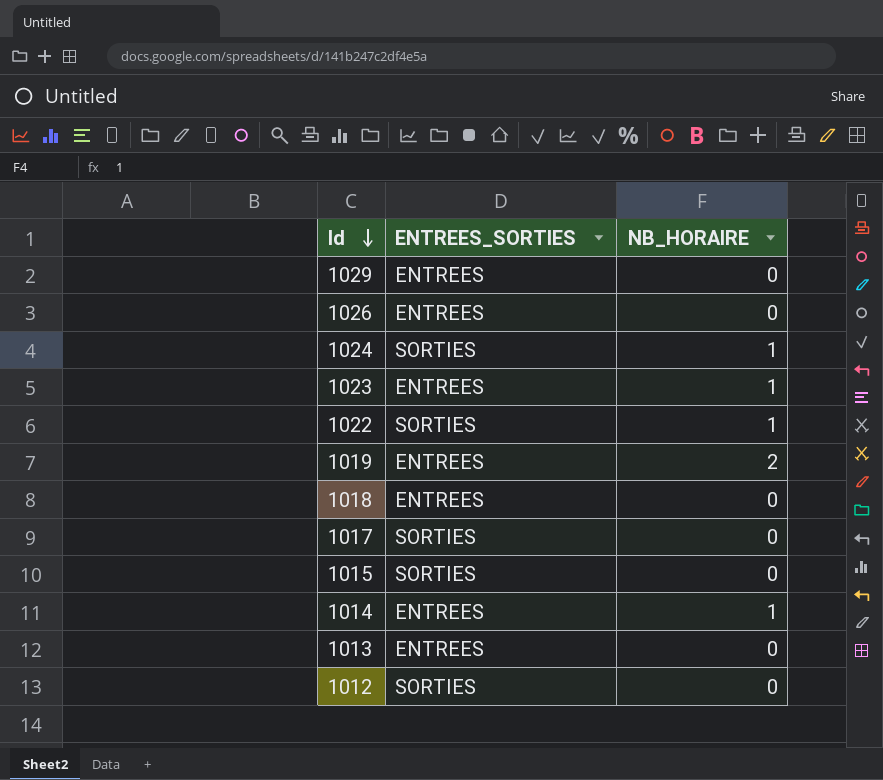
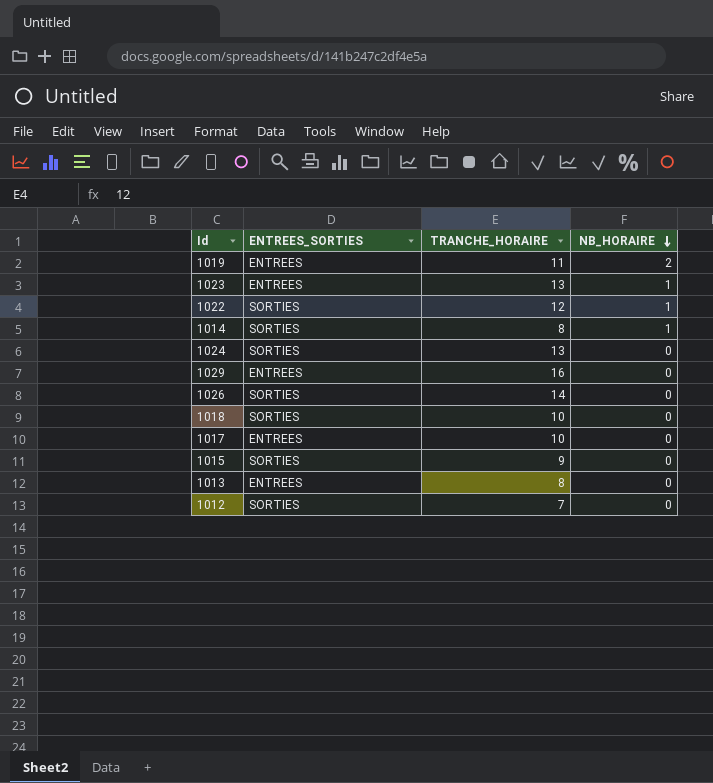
row order: Id descending -> NB_HORAIRE descending
column TRANCHE_HORAIRE | position: none -> 3
1014 | ENTREES_SORTIES: ENTREES -> SORTIES
1024 | NB_HORAIRE: 1 -> 0
1026 | ENTREES_SORTIES: ENTREES -> SORTIES
1018 | ENTREES_SORTIES: ENTREES -> SORTIES
1017 | ENTREES_SORTIES: SORTIES -> ENTREES

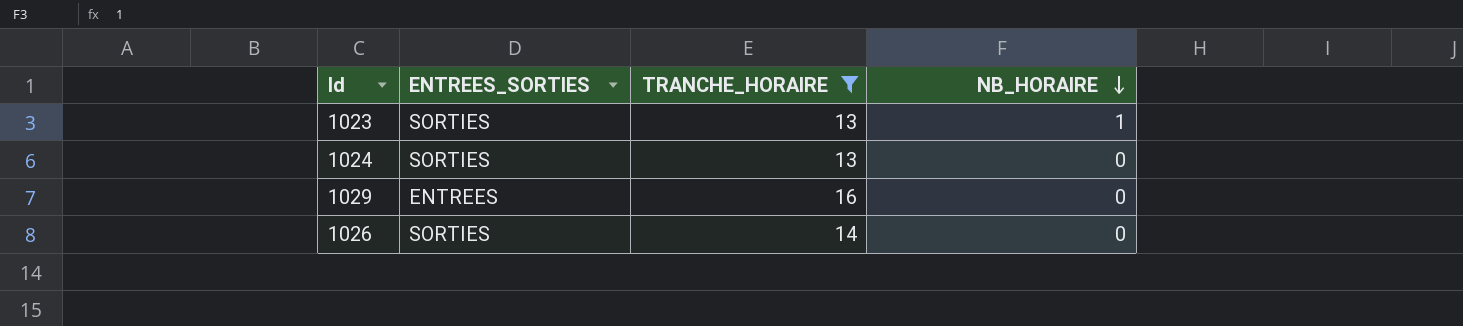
filter: none -> TRANCHE_HORAIRE >= 13
1023 | ENTREES_SORTIES: ENTREES -> SORTIES

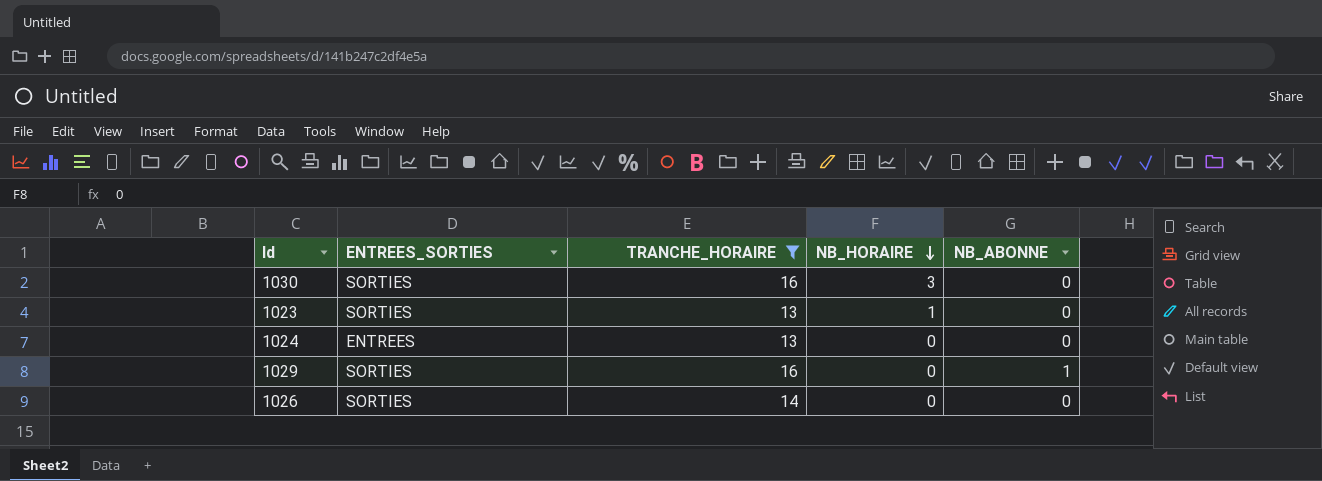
column NB_ABONNE | position: none -> 5
row 1030: none -> SORTIES | 16 | 3 | 0
1024 | ENTREES_SORTIES: SORTIES -> ENTREES
1029 | ENTREES_SORTIES: ENTREES -> SORTIES

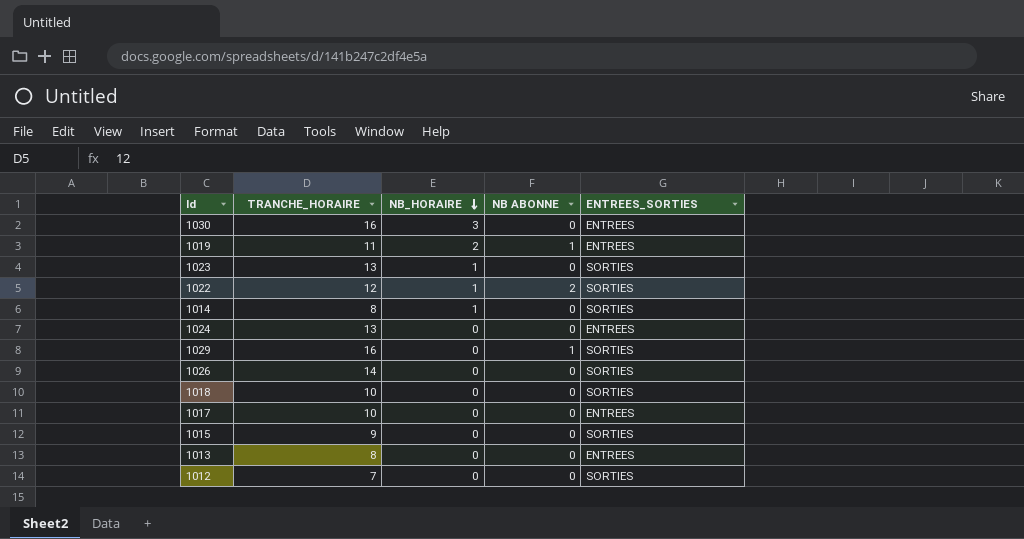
filter: TRANCHE_HORAIRE >= 13 -> none
column name: NB_ABONNE -> NB ABONNE
column ENTREES_SORTIES | position: 2 -> 5
1030 | ENTREES_SORTIES: SORTIES -> ENTREES

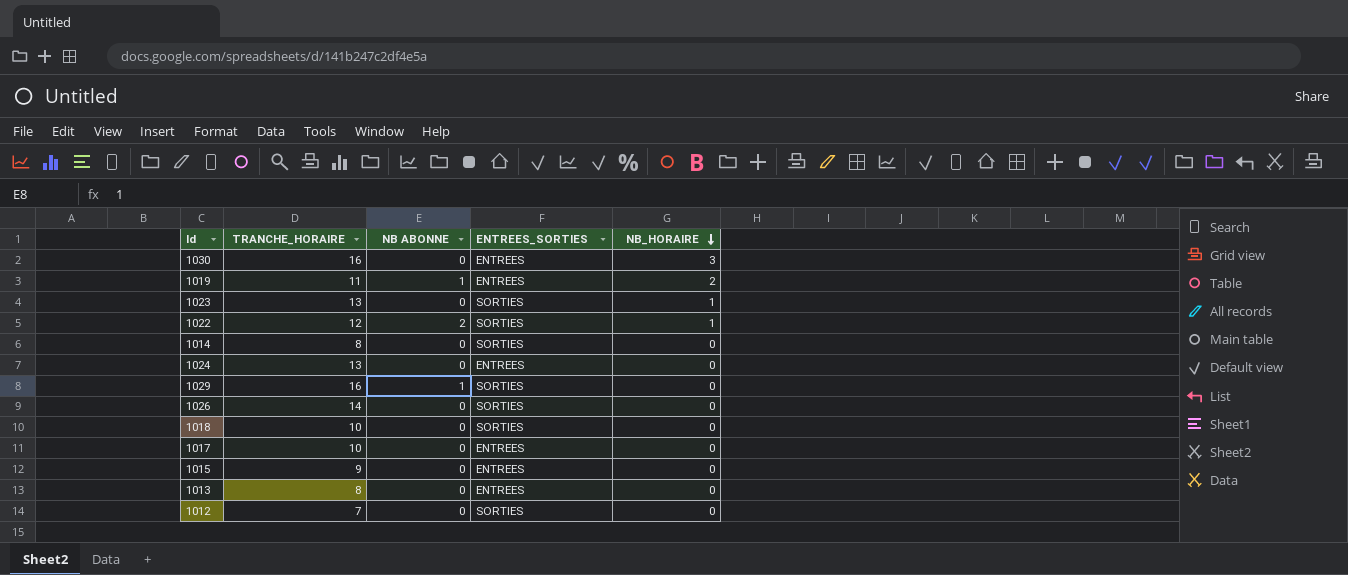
column NB_HORAIRE | position: 3 -> 5
1014 | NB_HORAIRE: 1 -> 0
1015 | ENTREES_SORTIES: SORTIES -> ENTREES

